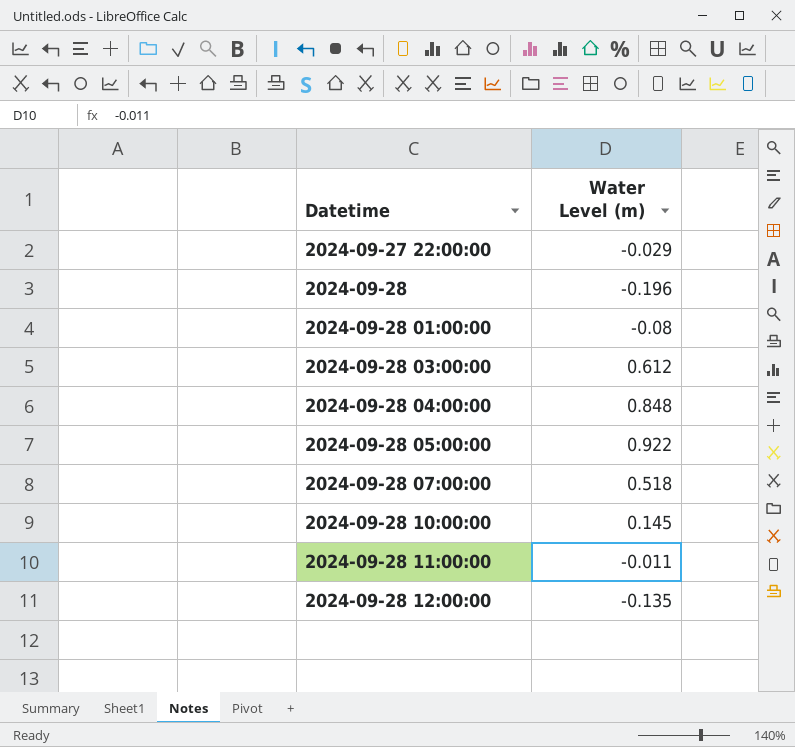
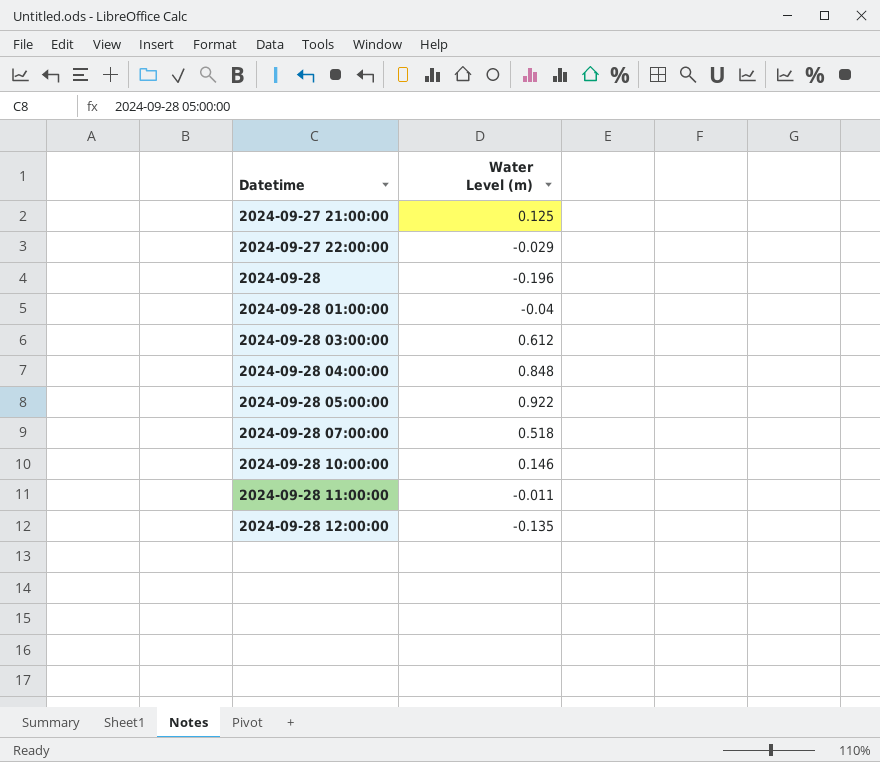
row 2024-09-27 21:00:00: none -> 0.125
2024-09-28 01:00:00 | Water Level (m): -0.08 -> -0.04
2024-09-28 10:00:00 | Water Level (m): 0.145 -> 0.146

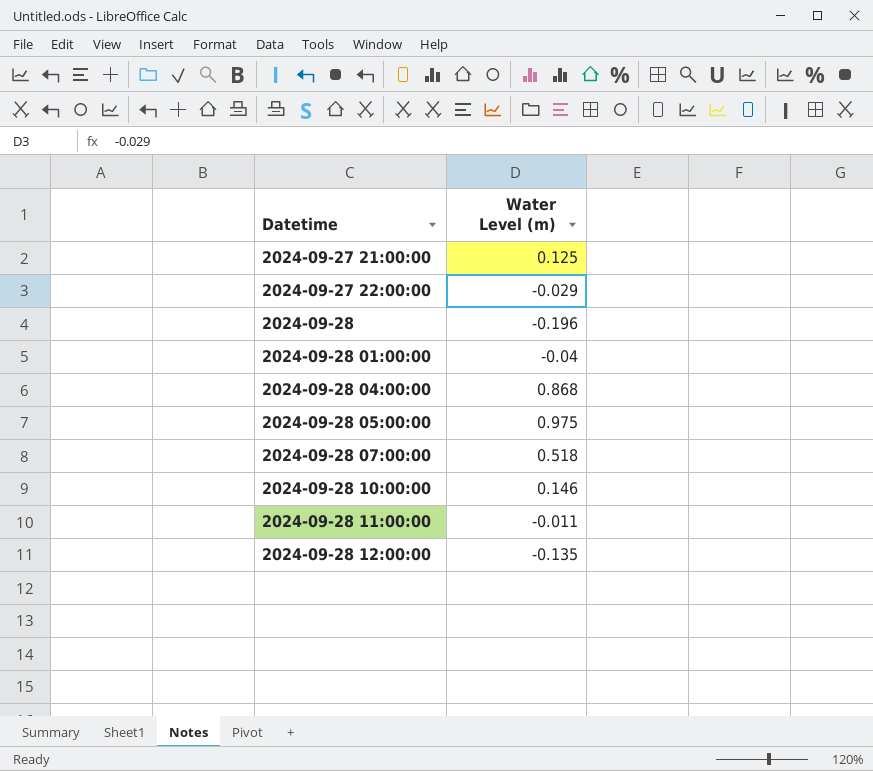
row 2024-09-28 03:00:00: 0.612 -> none
2024-09-28 04:00:00 | Water Level (m): 0.848 -> 0.868
2024-09-28 05:00:00 | Water Level (m): 0.922 -> 0.975

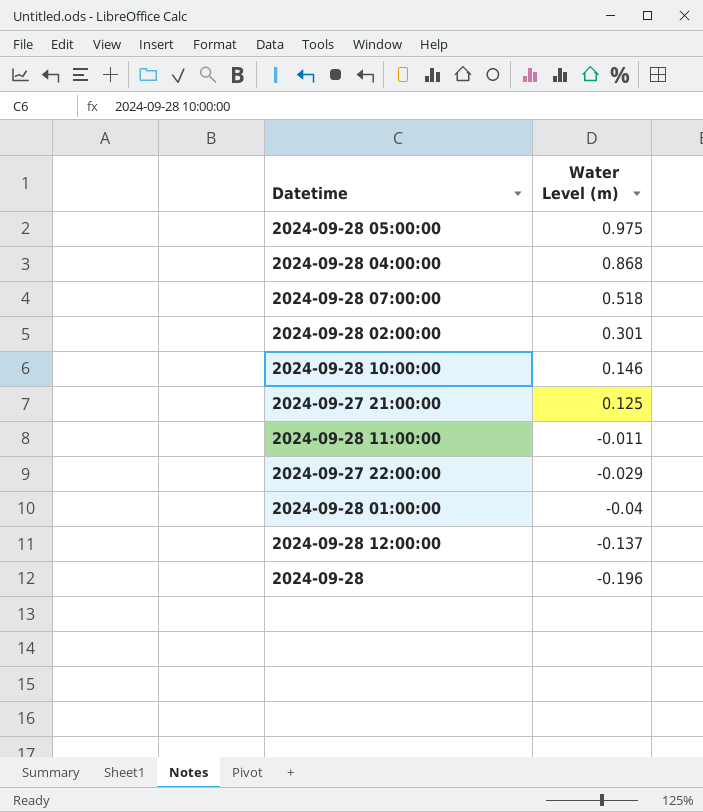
row order: Datetime ascending -> Water Level (m) descending
row 2024-09-28 02:00:00: none -> 0.301
2024-09-28 12:00:00 | Water Level (m): -0.135 -> -0.137

